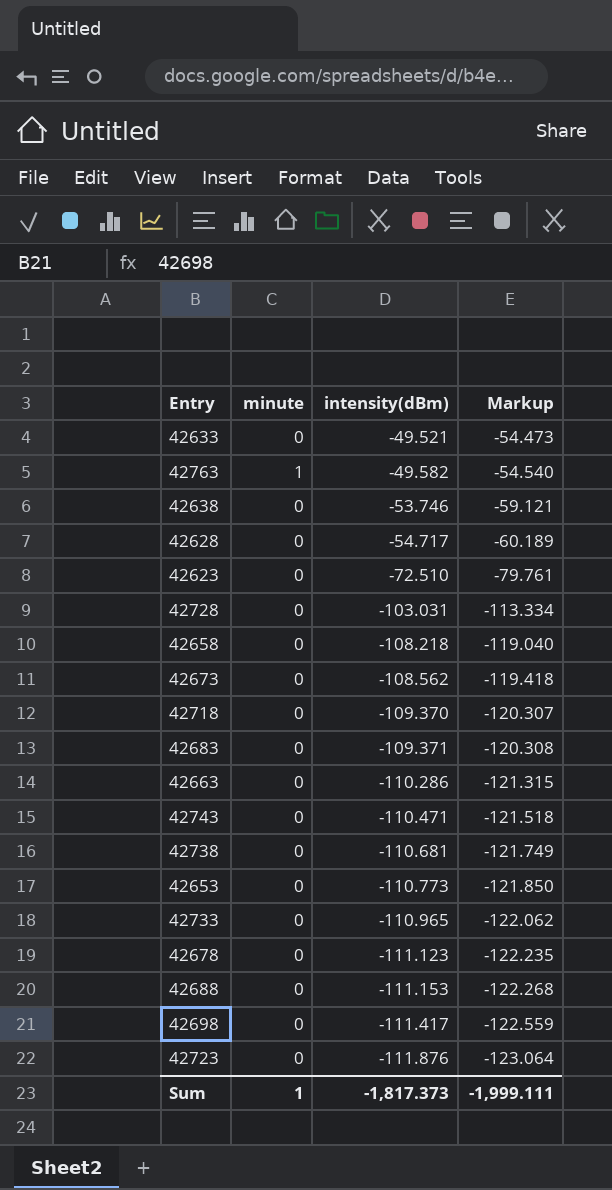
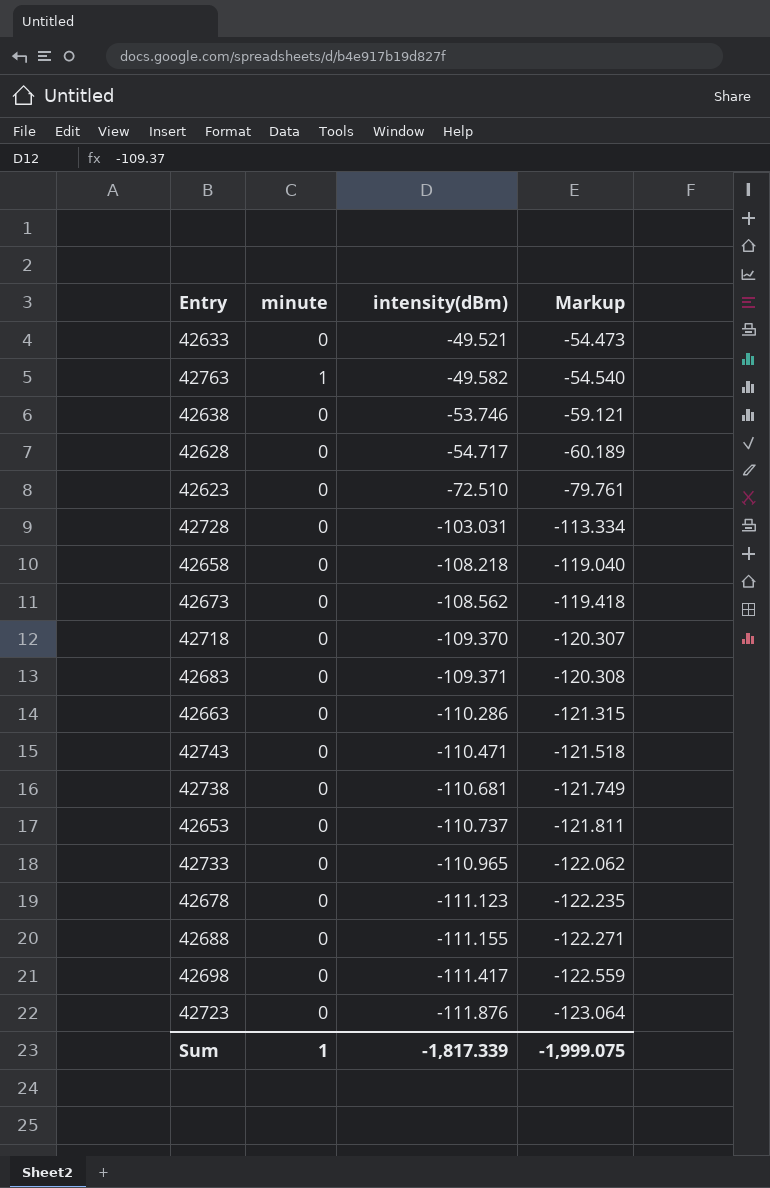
42653 | intensity(dBm): -110.773 -> -110.737
42653 | Markup: -121.850 -> -121.811
42688 | intensity(dBm): -111.153 -> -111.155
42688 | Markup: -122.268 -> -122.271
Sum | intensity(dBm): -1,817.373 -> -1,817.339
Sum | Markup: -1,999.111 -> -1,999.075

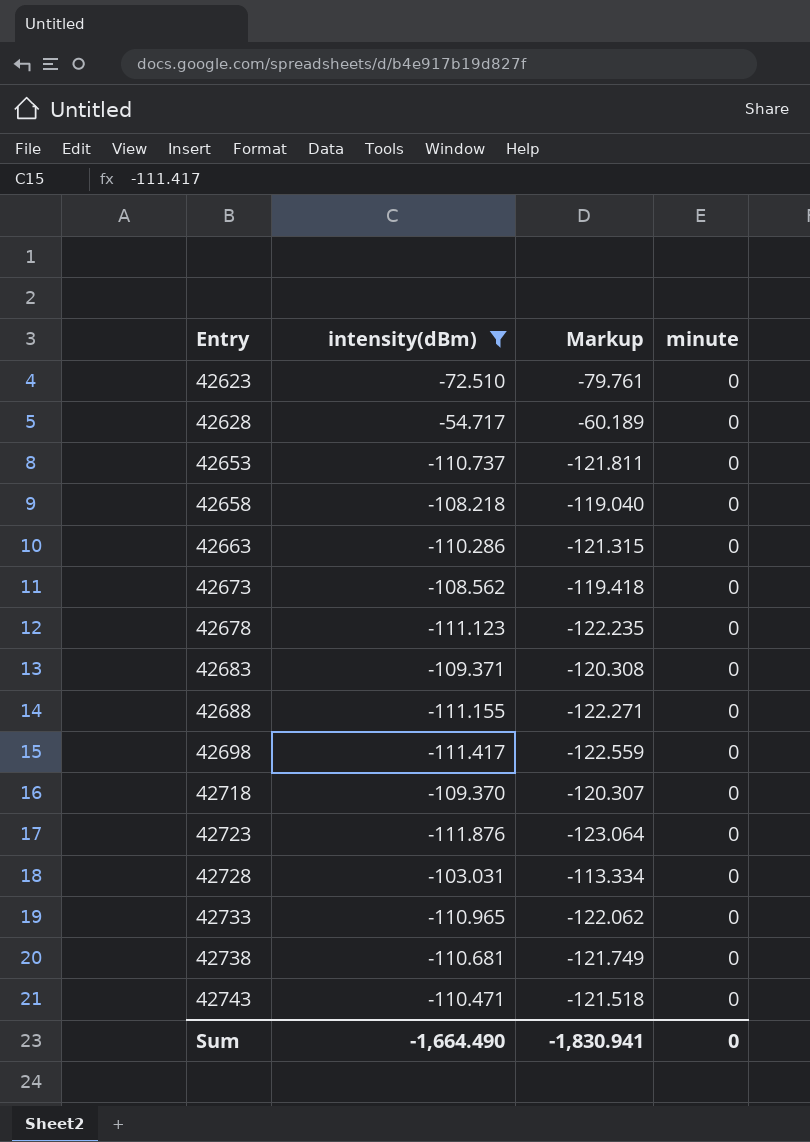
filter: none -> intensity(dBm) <= -54.717
row order: intensity(dBm) descending -> Entry ascending
column minute | position: 2 -> 4
Sum | intensity(dBm): -1,817.339 -> -1,664.490
Sum | Markup: -1,999.075 -> -1,830.941
Sum | minute: 1 -> 0

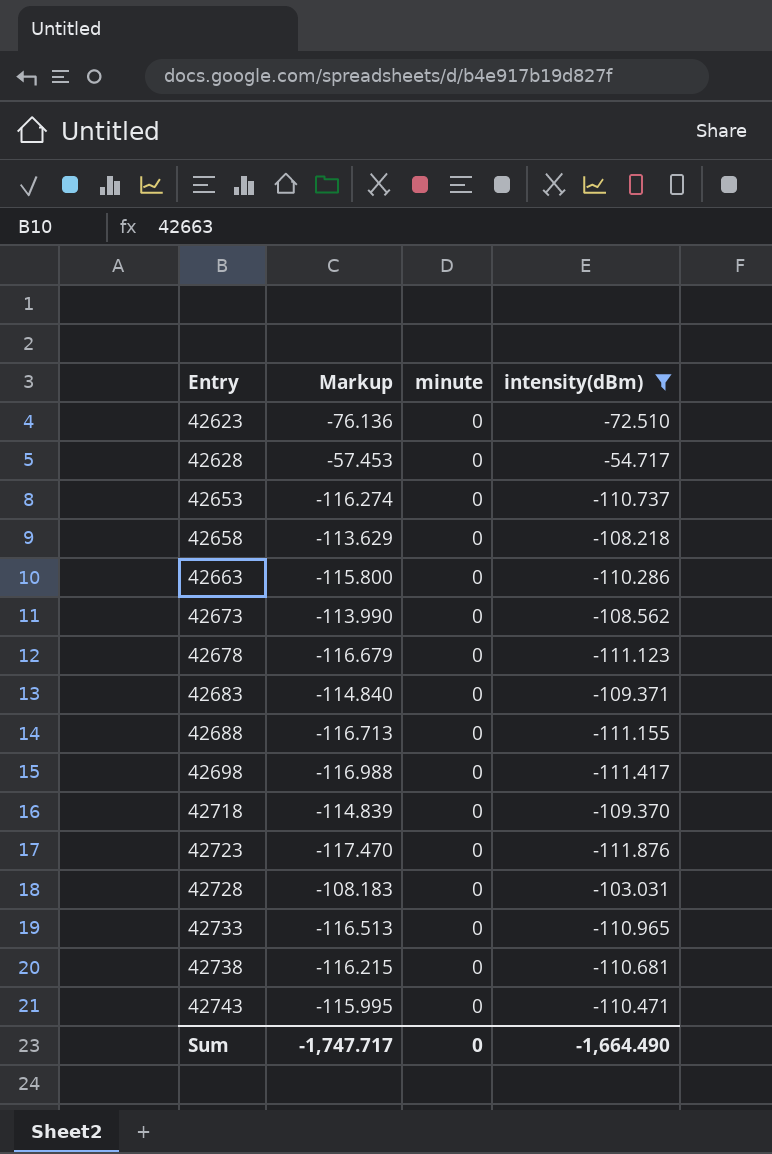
column Markup | formula: [intensity(dBm)] * 1.1 -> [intensity(dBm)] * 1.05
column intensity(dBm) | position: 2 -> 4
Sum | Markup: -1,830.941 -> -1,747.717

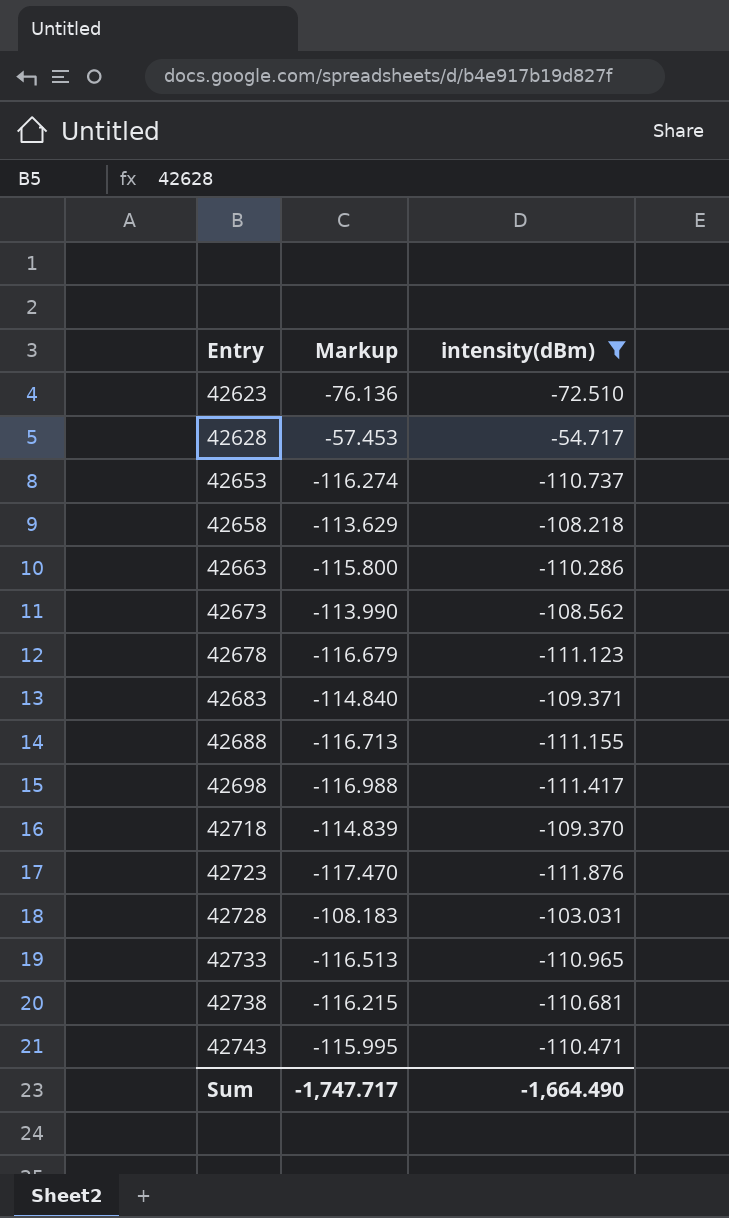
column minute | position: 3 -> none

